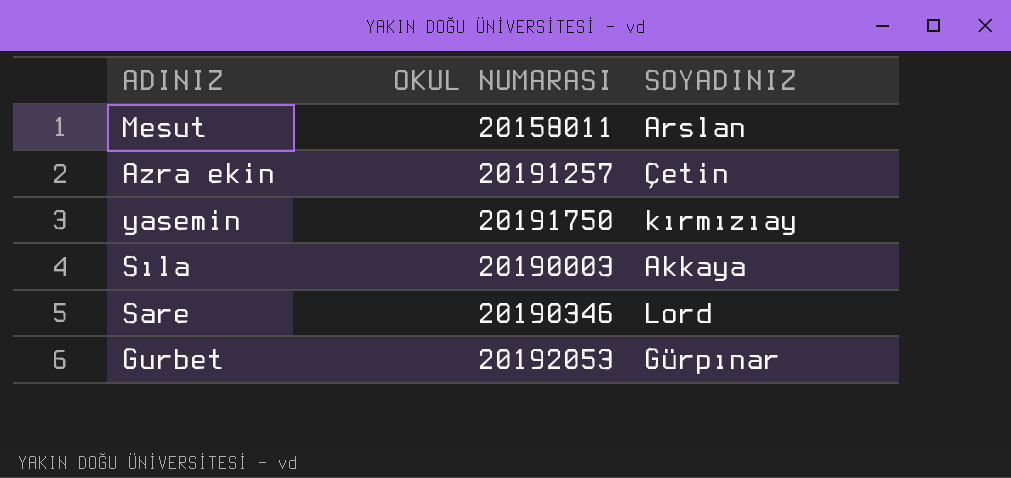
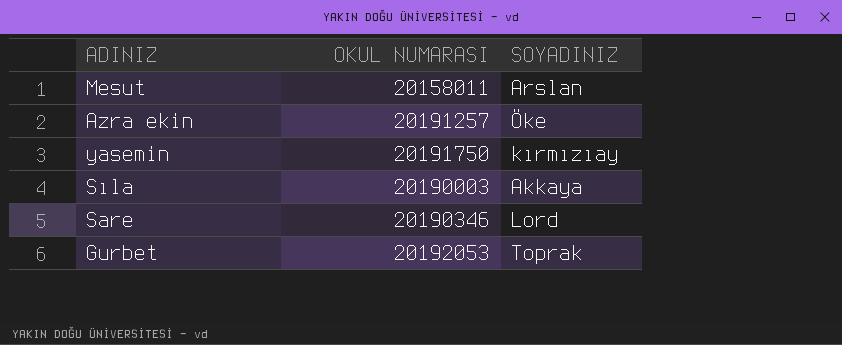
Azra ekin | SOYADINIZ: Çetin -> Öke
Gurbet | SOYADINIZ: Gürpınar -> Toprak

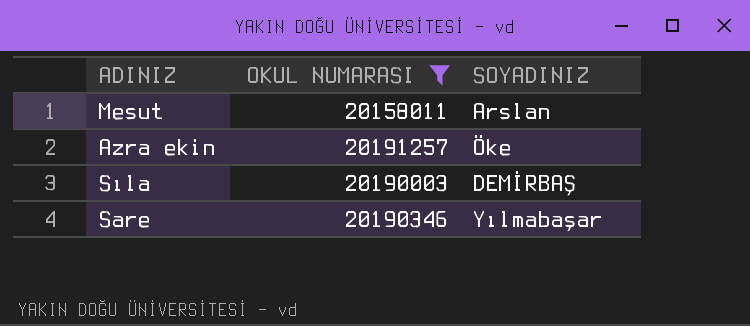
filter: none -> OKUL NUMARASI <= 20191257
Sıla | SOYADINIZ: Akkaya -> DEMİRBAŞ
Sare | SOYADINIZ: Lord -> Yılmabaşar

